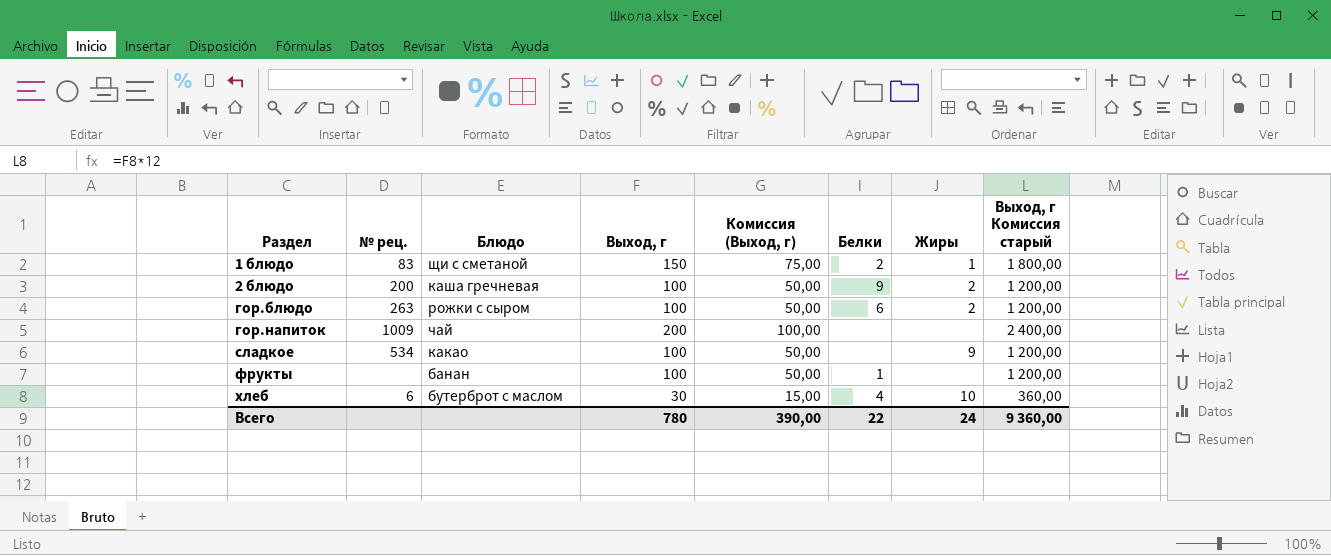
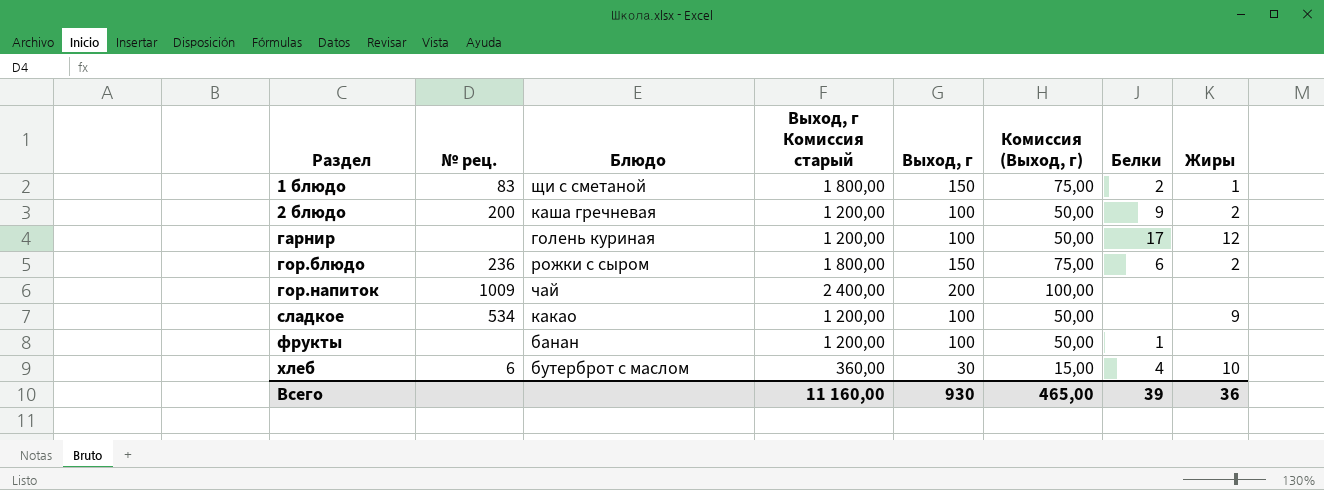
column Выход, г Комиссия старый | position: 8 -> 4
row гарнир: none -> none | голень куриная | 1 200,00 | 100 | 50,00 | 17 | 12
гор.блюдо | № рец.: 263 -> 236
гор.блюдо | Выход, г Комиссия старый: 1 200,00 -> 1 800,00
гор.блюдо | Выход, г: 100 -> 150
гор.блюдо | Комиссия (Выход, г): 50,00 -> 75,00
Всего | Выход, г Комиссия старый: 9 360,00 -> 11 160,00
Всего | Выход, г: 780 -> 930
Всего | Комиссия (Выход, г): 390,00 -> 465,00
Всего | Белки: 22 -> 39
Всего | Жиры: 24 -> 36

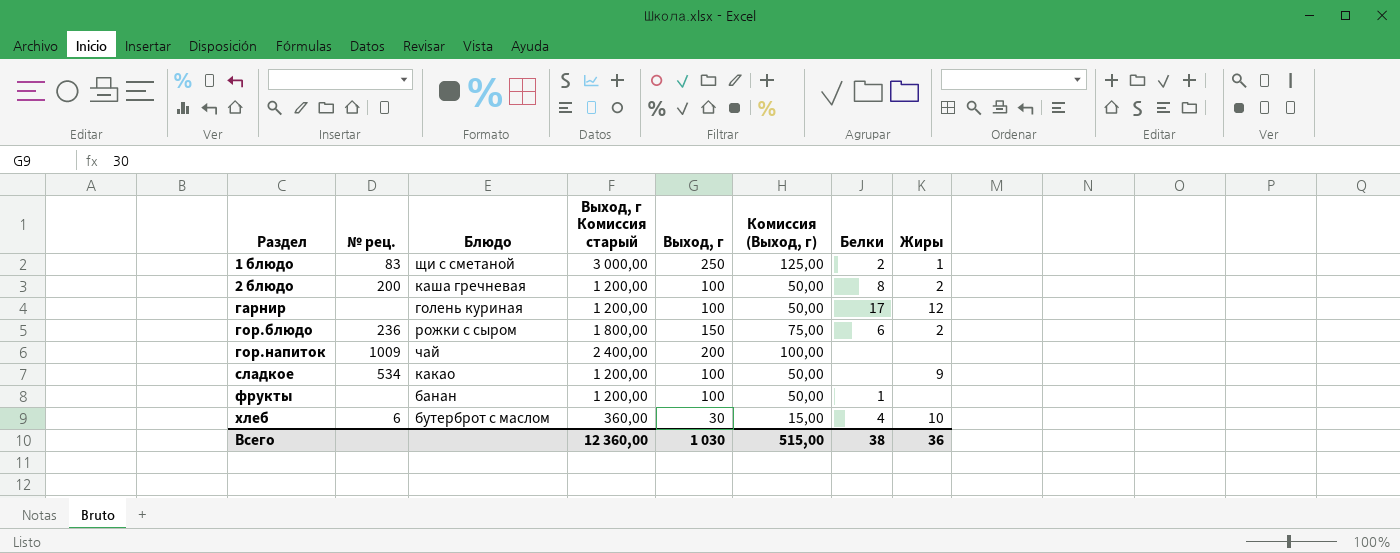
1 блюдо | Выход, г Комиссия старый: 1 800,00 -> 3 000,00
1 блюдо | Выход, г: 150 -> 250
1 блюдо | Комиссия (Выход, г): 75,00 -> 125,00
2 блюдо | Белки: 9 -> 8
Всего | Выход, г Комиссия старый: 11 160,00 -> 12 360,00
Всего | Выход, г: 930 -> 1 030
Всего | Комиссия (Выход, г): 465,00 -> 515,00
Всего | Белки: 39 -> 38

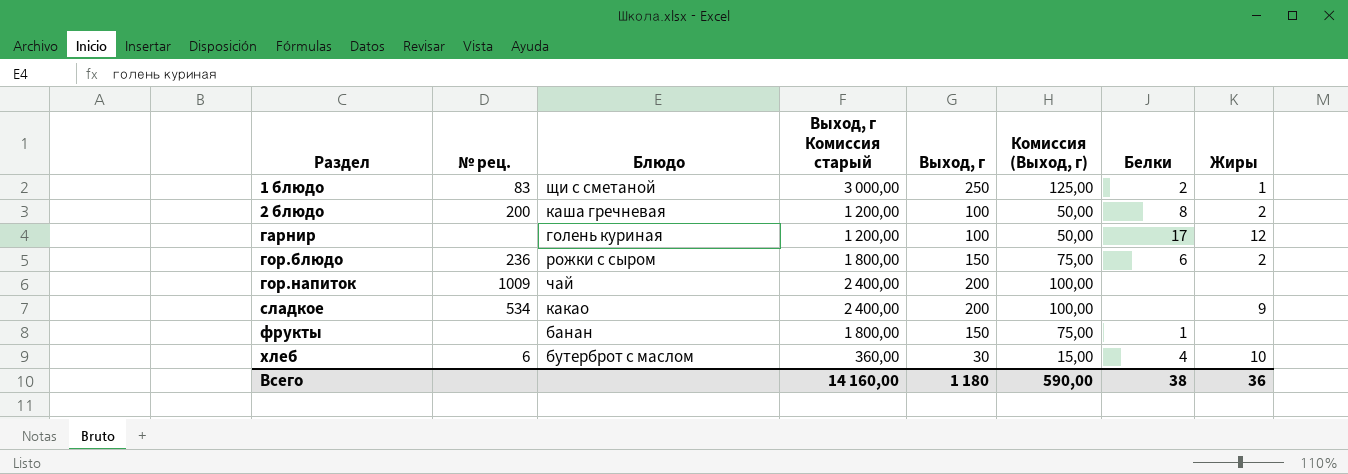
сладкое | Выход, г Комиссия старый: 1 200,00 -> 2 400,00
сладкое | Выход, г: 100 -> 200
сладкое | Комиссия (Выход, г): 50,00 -> 100,00
фрукты | Выход, г Комиссия старый: 1 200,00 -> 1 800,00
фрукты | Выход, г: 100 -> 150
фрукты | Комиссия (Выход, г): 50,00 -> 75,00
Всего | Выход, г Комиссия старый: 12 360,00 -> 14 160,00
Всего | Выход, г: 1 030 -> 1 180
Всего | Комиссия (Выход, г): 515,00 -> 590,00

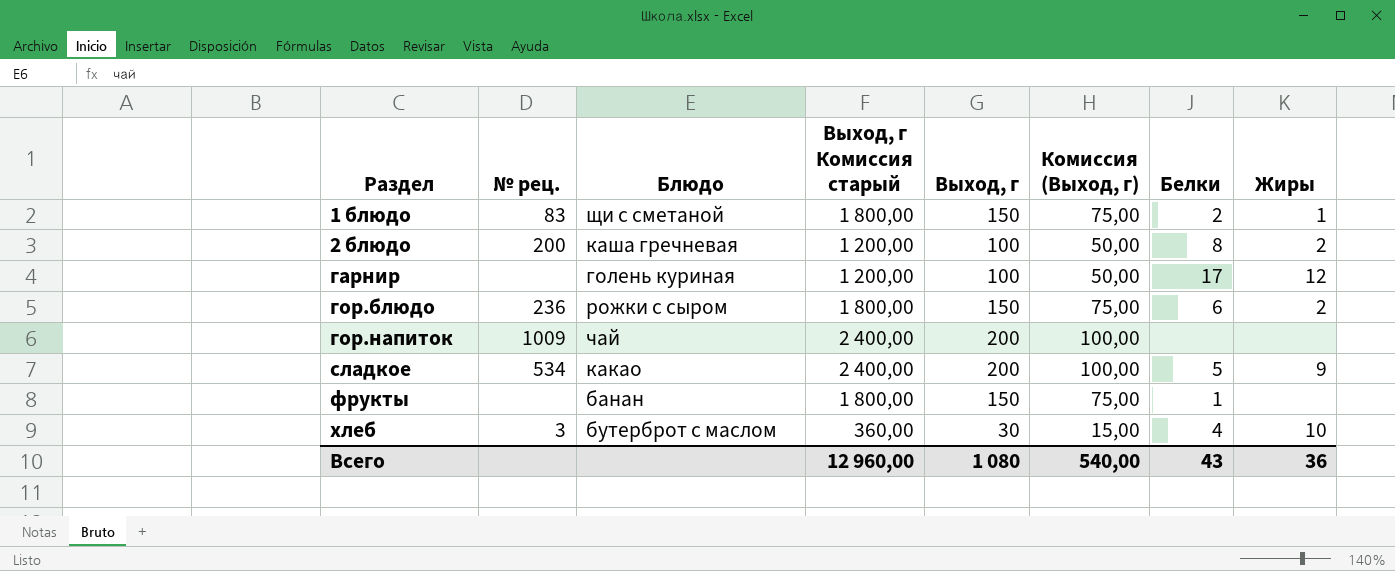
1 блюдо | Выход, г Комиссия старый: 3 000,00 -> 1 800,00
1 блюдо | Выход, г: 250 -> 150
1 блюдо | Комиссия (Выход, г): 125,00 -> 75,00
сладкое | Белки: none -> 5
хлеб | № рец.: 6 -> 3
Всего | Выход, г Комиссия старый: 14 160,00 -> 12 960,00
Всего | Выход, г: 1 180 -> 1 080
Всего | Комиссия (Выход, г): 590,00 -> 540,00
Всего | Белки: 38 -> 43

